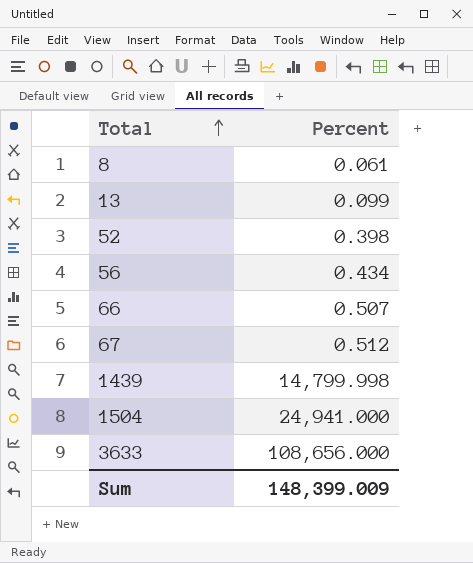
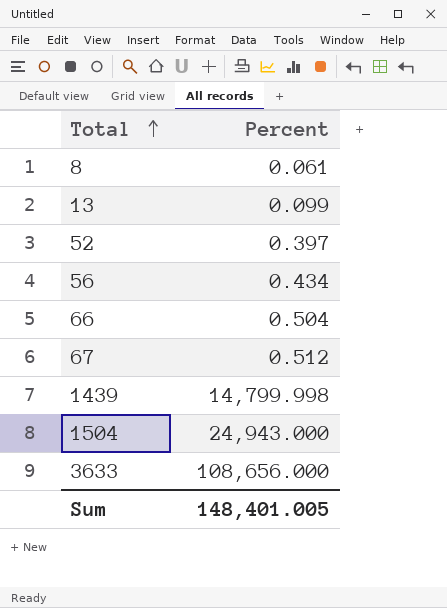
52 | Percent: 0.398 -> 0.397
66 | Percent: 0.507 -> 0.504
1504 | Percent: 24,941.000 -> 24,943.000
Sum | Percent: 148,399.009 -> 148,401.005

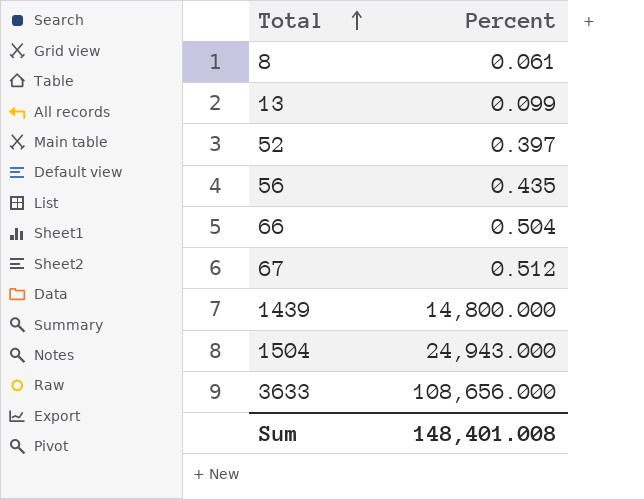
56 | Percent: 0.434 -> 0.435
1439 | Percent: 14,799.998 -> 14,800.000
Sum | Percent: 148,401.005 -> 148,401.008

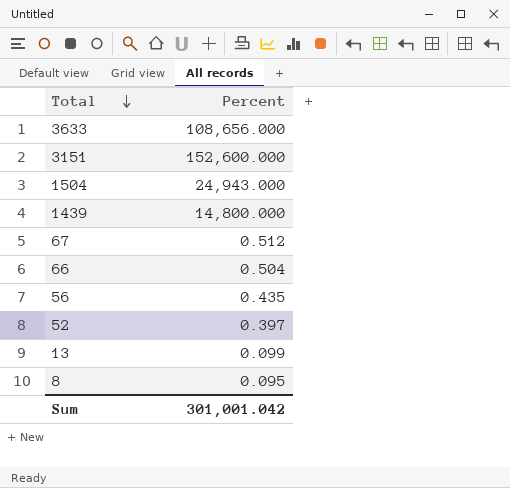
row order: Total ascending -> Total descending
row 3151: none -> 152,600.000
8 | Percent: 0.061 -> 0.095
Sum | Percent: 148,401.008 -> 301,001.042

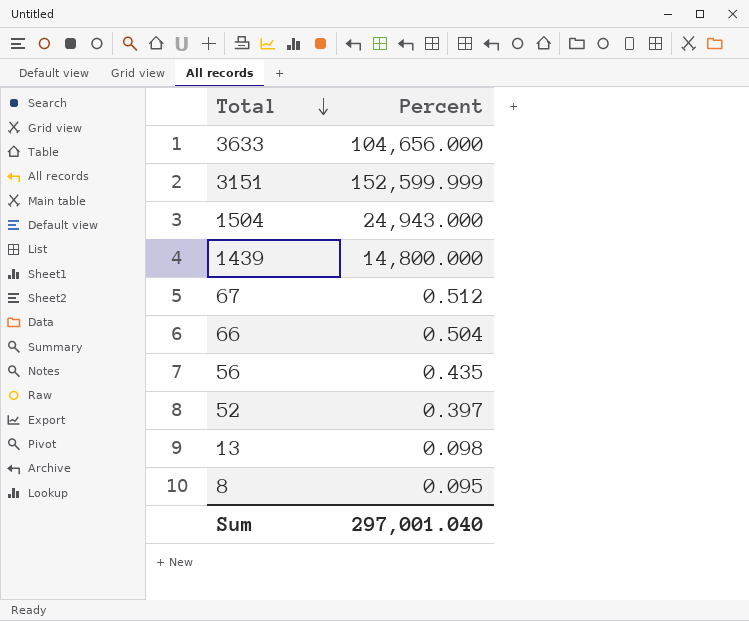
3633 | Percent: 108,656.000 -> 104,656.000
3151 | Percent: 152,600.000 -> 152,599.999
13 | Percent: 0.099 -> 0.098
Sum | Percent: 301,001.042 -> 297,001.040

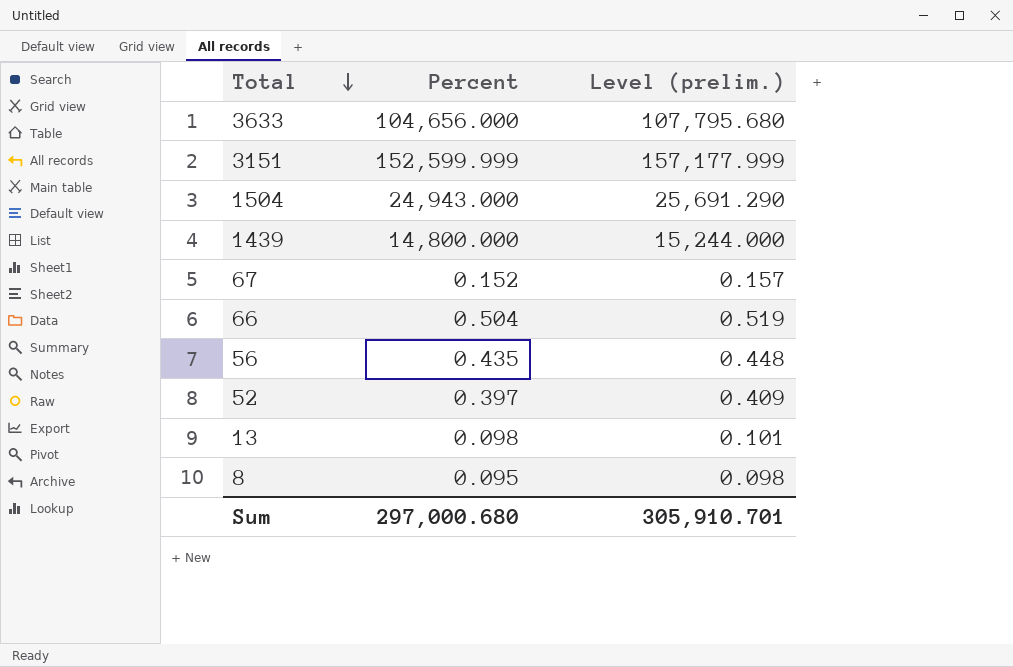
column Level (prelim.) | formula: none -> [Percent] * 1.03
67 | Percent: 0.512 -> 0.152
Sum | Percent: 297,001.040 -> 297,000.680

